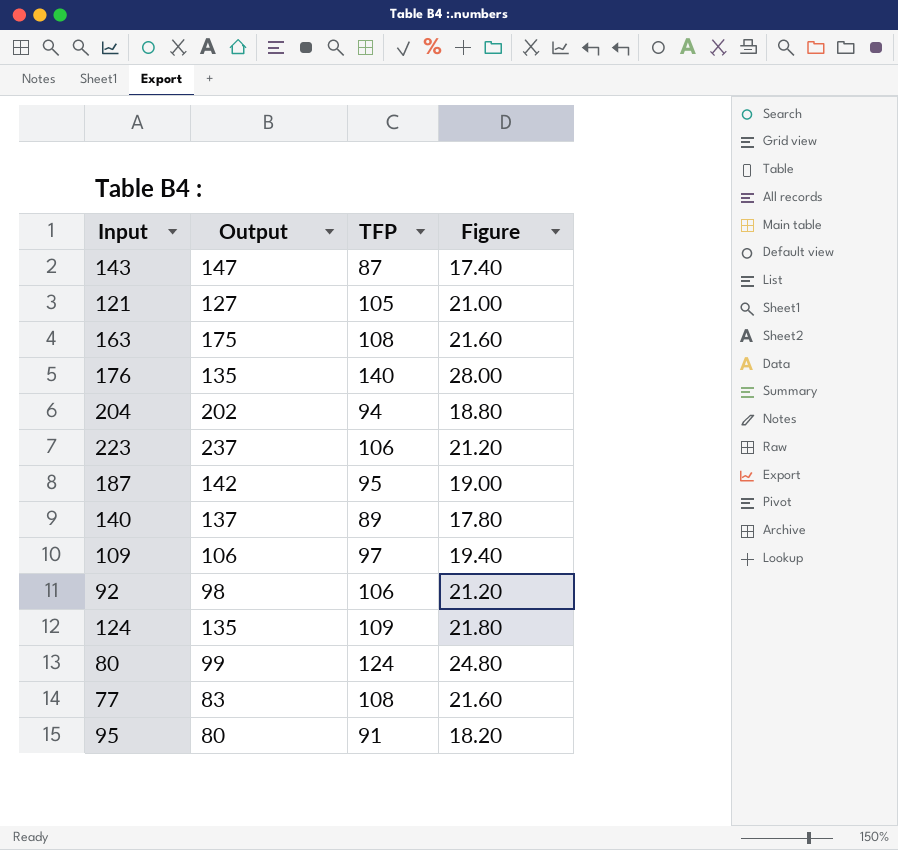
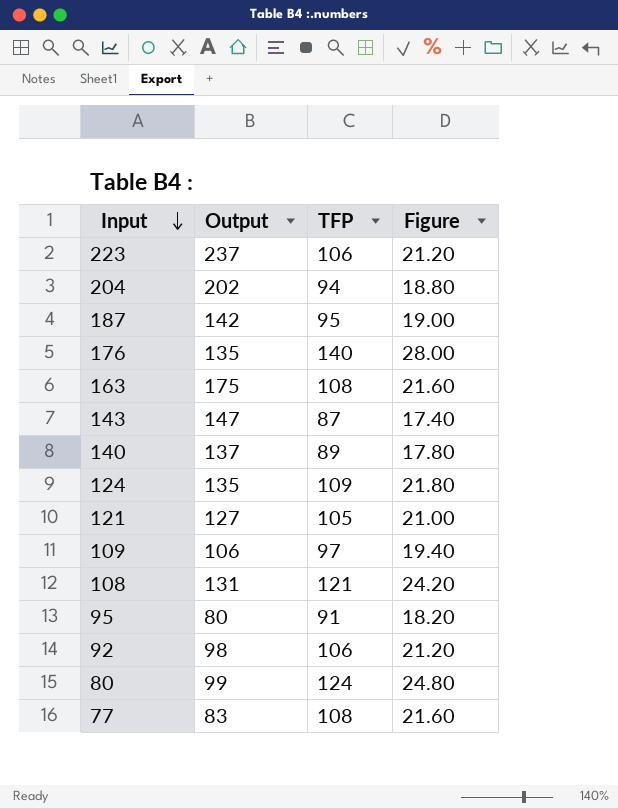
row order: none -> Input descending
row 108: none -> 131 | 121 | 24.20

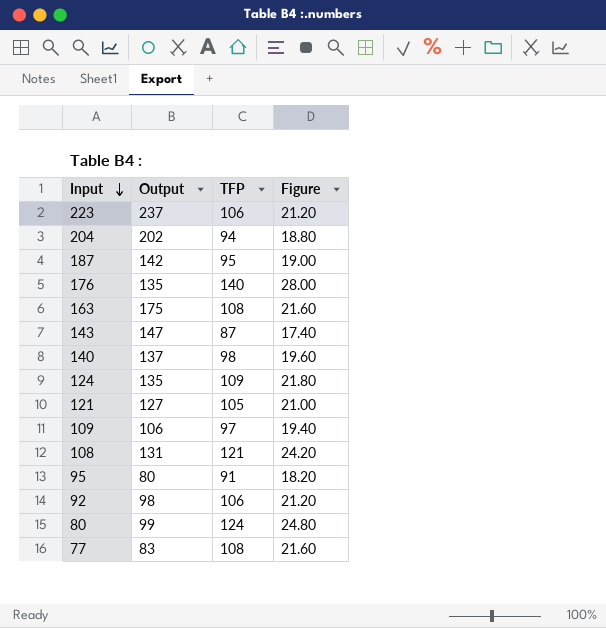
140 | TFP: 89 -> 98
140 | Figure: 17.80 -> 19.60

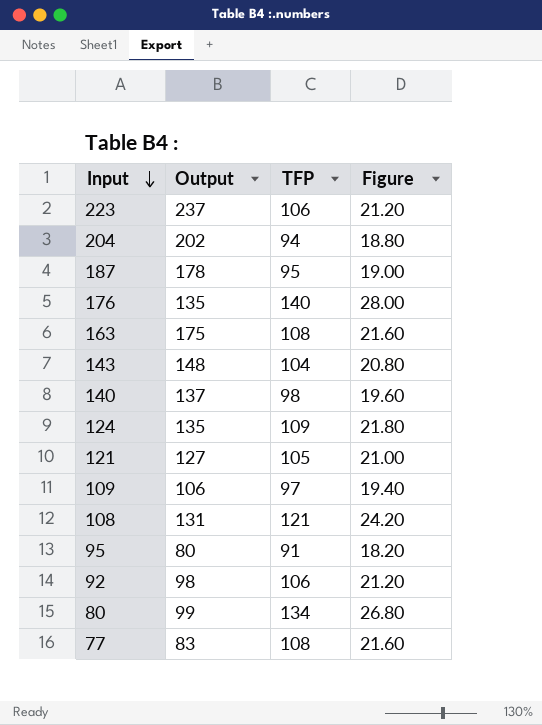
187 | Output: 142 -> 178
143 | Output: 147 -> 148
143 | TFP: 87 -> 104
143 | Figure: 17.40 -> 20.80
80 | TFP: 124 -> 134
80 | Figure: 24.80 -> 26.80

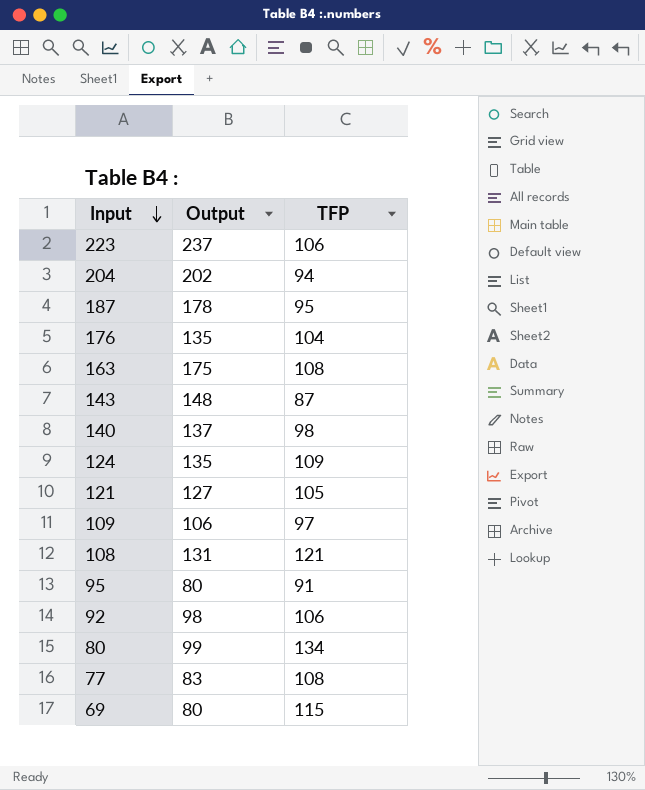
column Figure | formula: [TFP] * 0.2 -> none
176 | TFP: 140 -> 104
143 | TFP: 104 -> 87
row 69: none -> 80 | 115

